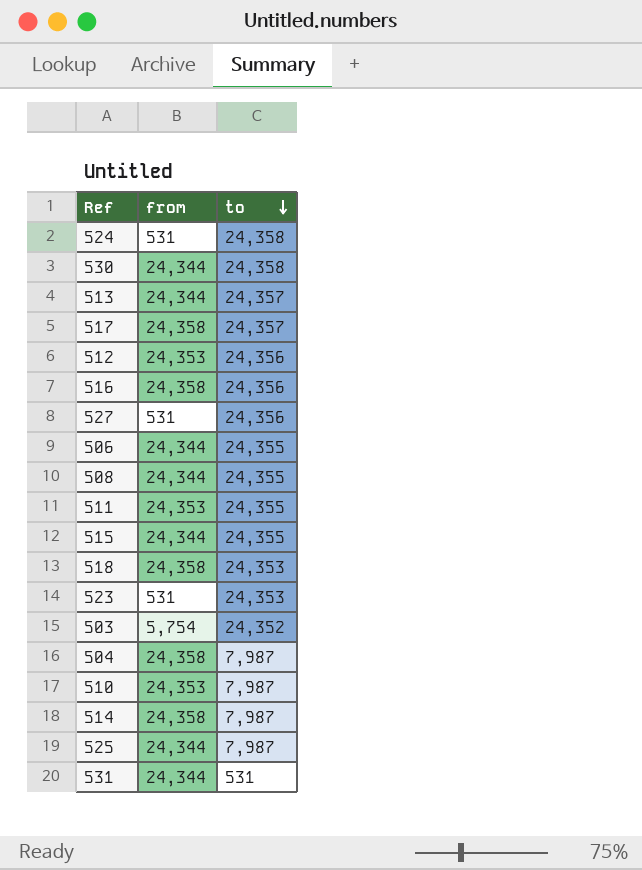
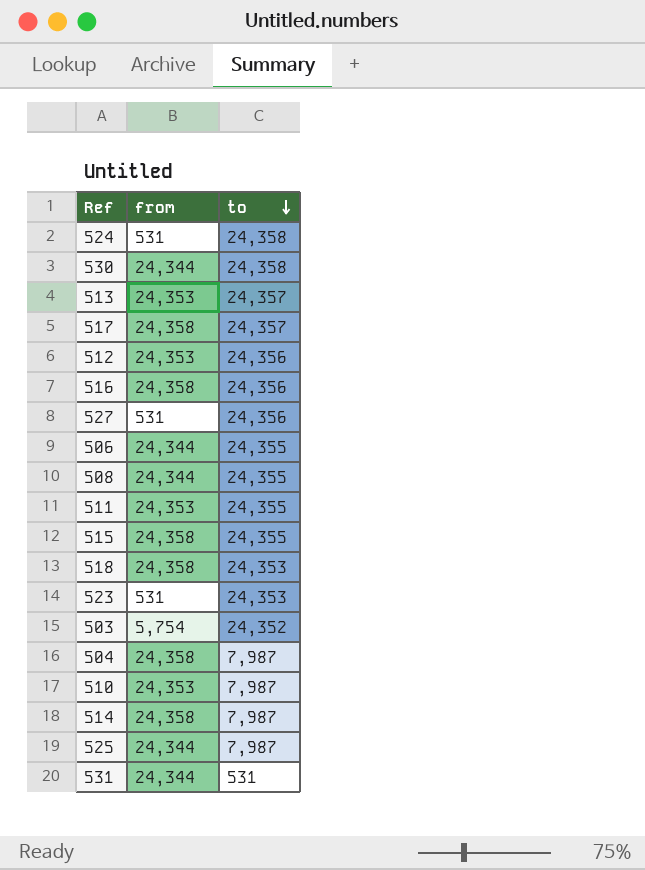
513 | from: 24,344 -> 24,353
515 | from: 24,344 -> 24,358

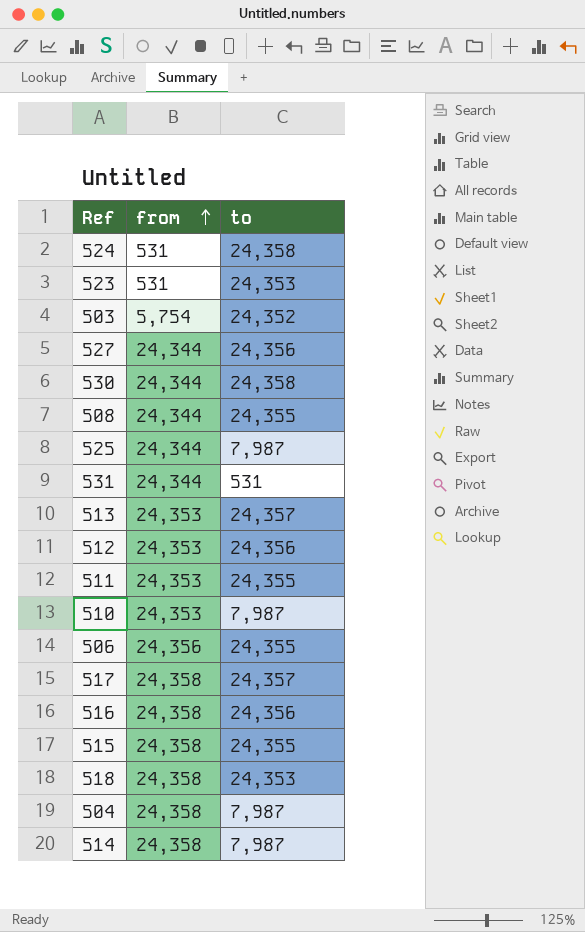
row order: to descending -> from ascending
527 | from: 531 -> 24,344
506 | from: 24,344 -> 24,356

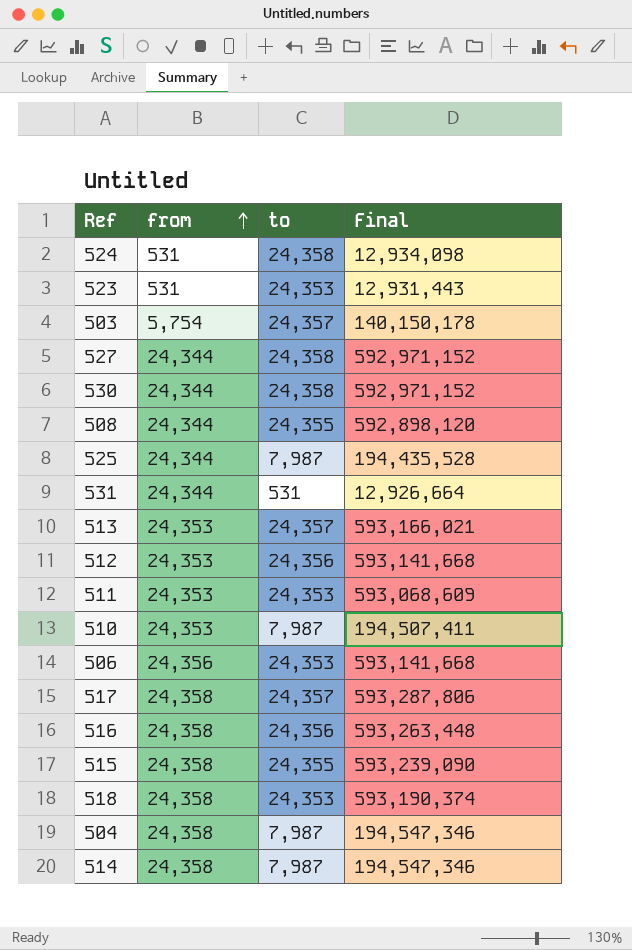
column Final | formula: none -> [from] * [to]
503 | to: 24,352 -> 24,357
527 | to: 24,356 -> 24,358
511 | to: 24,355 -> 24,353
506 | to: 24,355 -> 24,353

